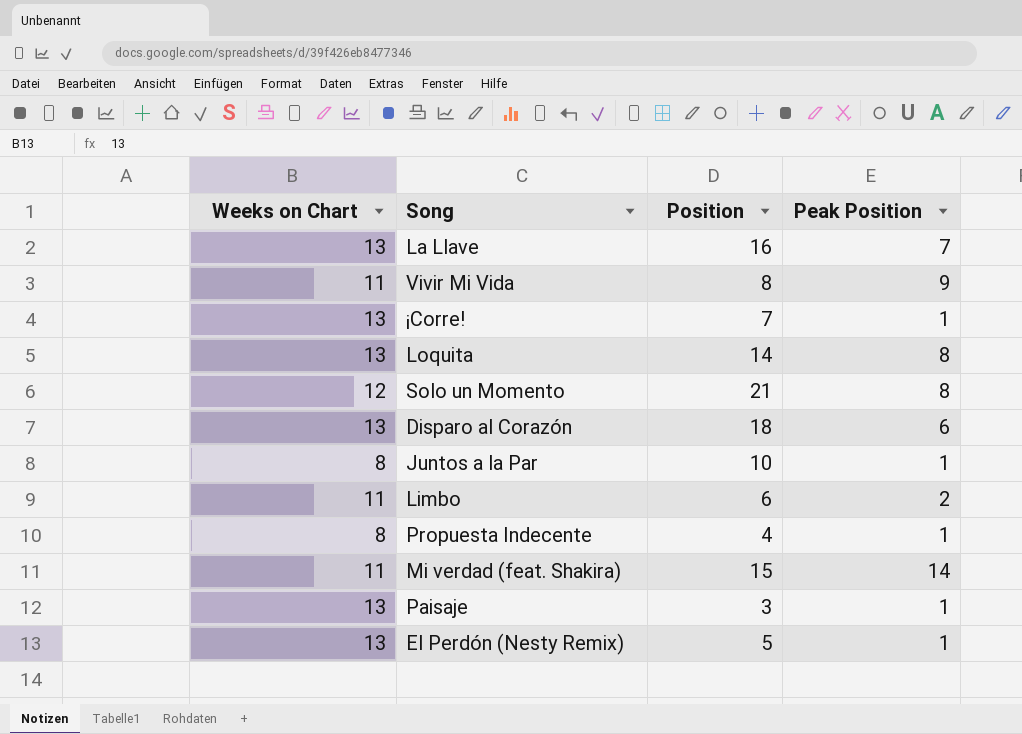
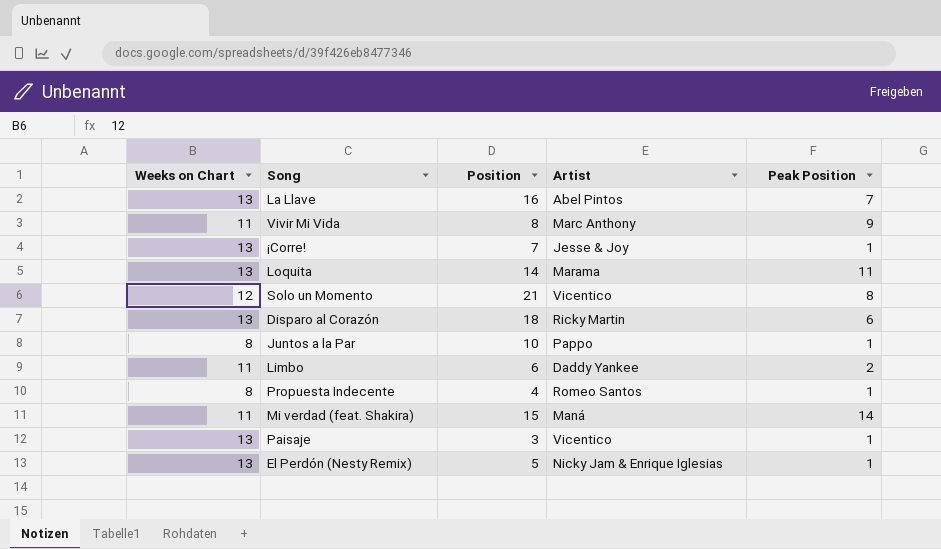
column Artist | position: none -> 4
Loquita | Peak Position: 8 -> 11

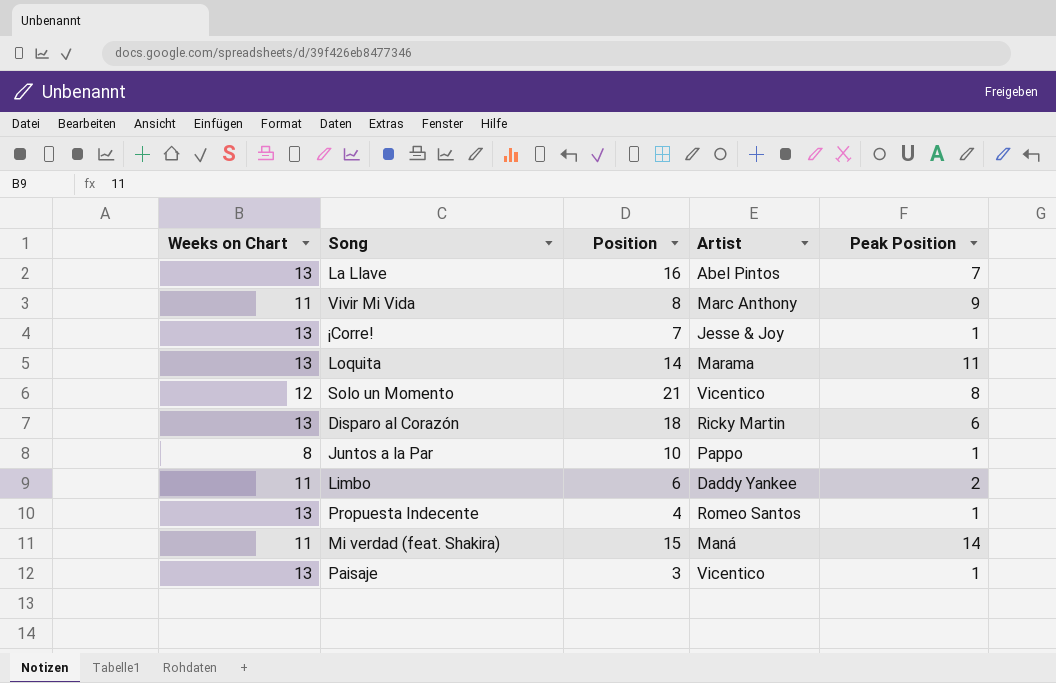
row El Perdón (Nesty Remix): 13 | 5 | Nicky Jam & Enrique Iglesias | 1 -> none
Propuesta Indecente | Weeks on Chart: 8 -> 13

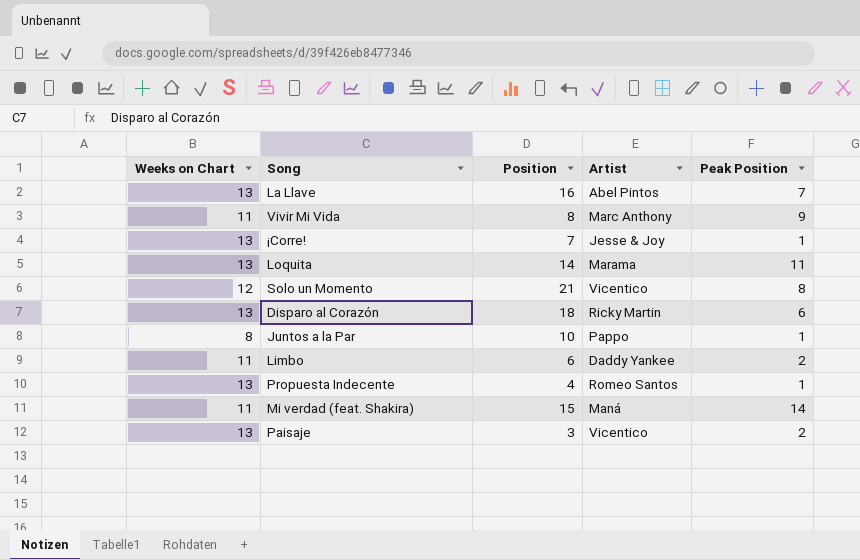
Paisaje | Peak Position: 1 -> 2

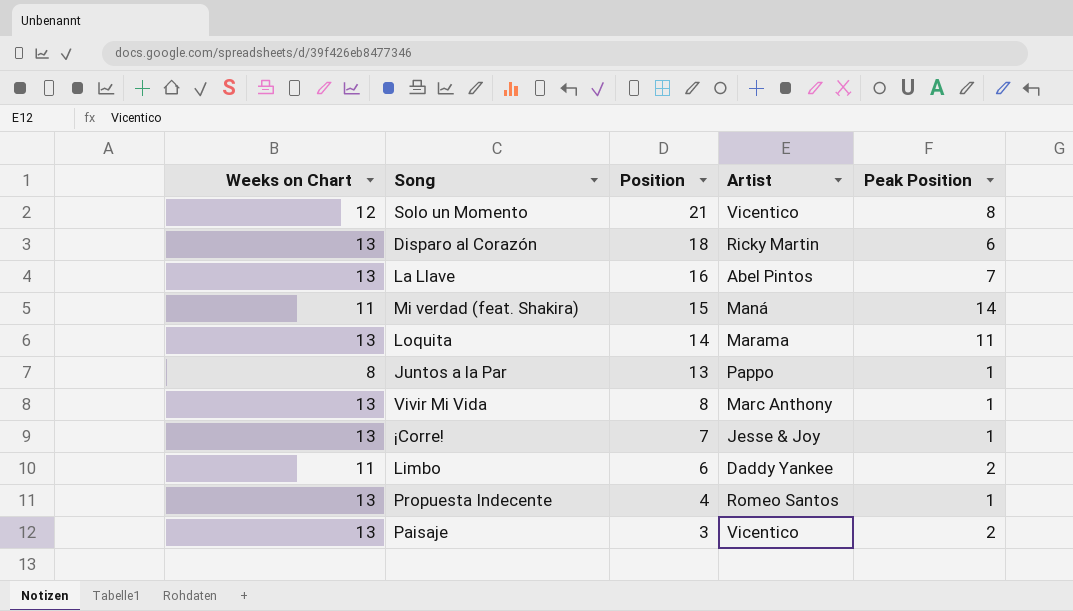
row order: none -> Position descending
Juntos a la Par | Position: 10 -> 13
Vivir Mi Vida | Weeks on Chart: 11 -> 13
Vivir Mi Vida | Peak Position: 9 -> 1

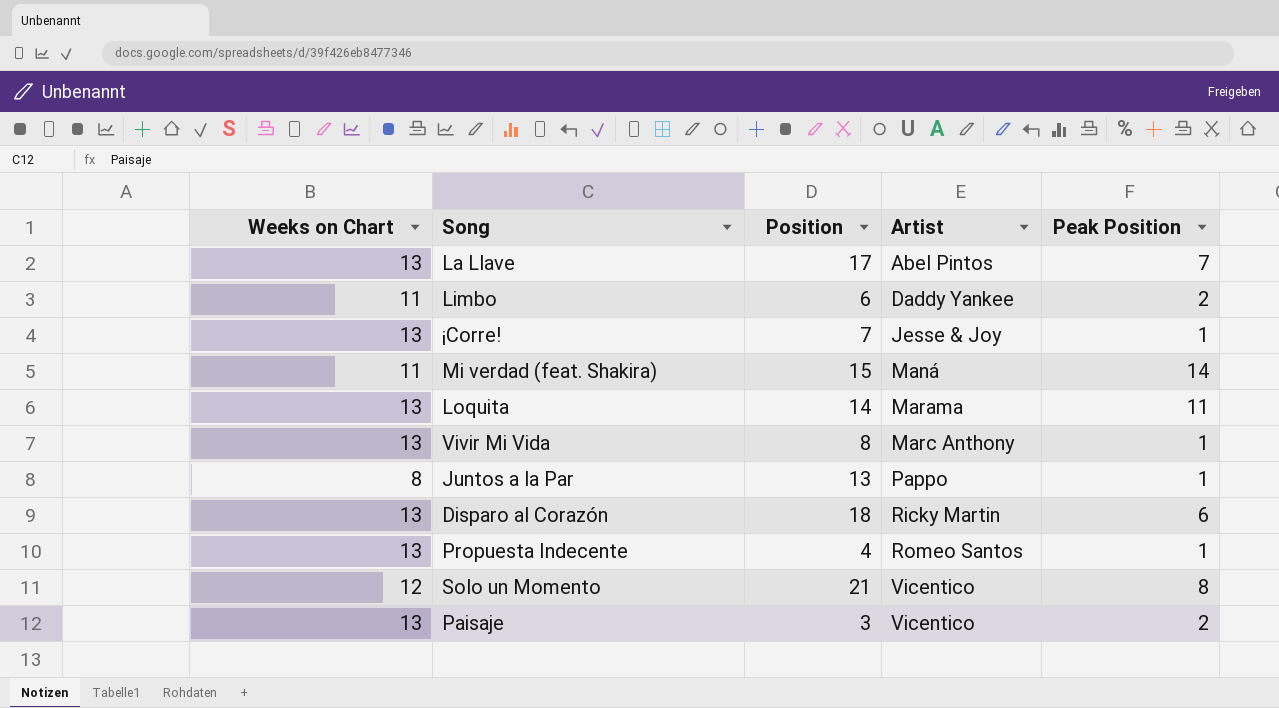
row order: Position descending -> Artist ascending
La Llave | Position: 16 -> 17

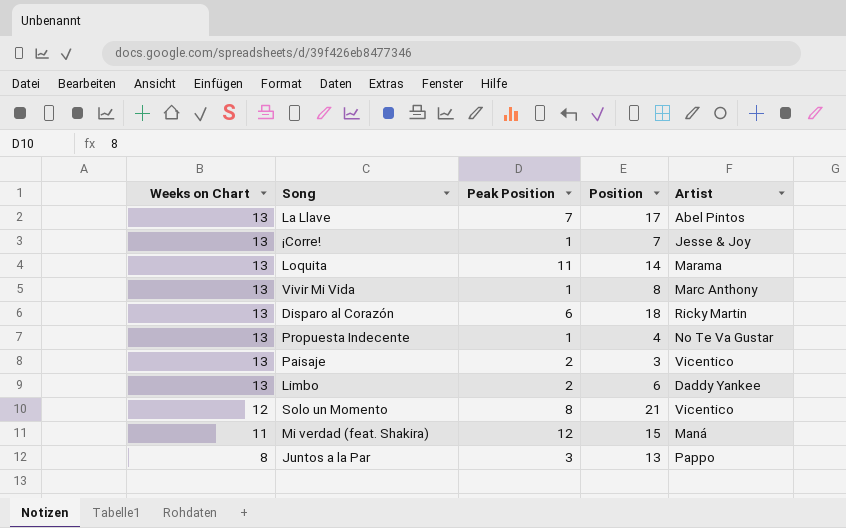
row order: Artist ascending -> Weeks on Chart descending
column Peak Position | position: 5 -> 3
Propuesta Indecente | Artist: Romeo Santos -> No Te Va Gustar
Limbo | Weeks on Chart: 11 -> 13
Mi verdad (feat. Shakira) | Peak Position: 14 -> 12
Juntos a la Par | Peak Position: 1 -> 3

